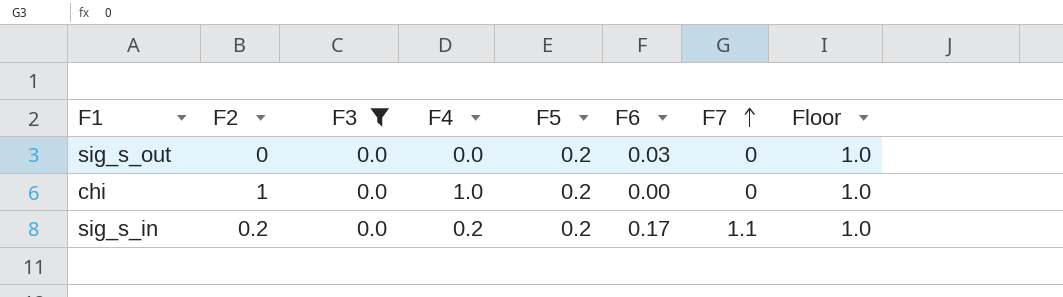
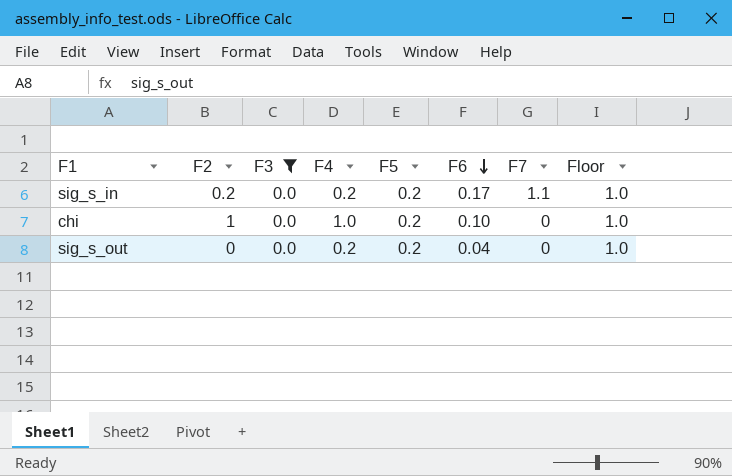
row order: F7 ascending -> F6 descending
chi | F6: 0.00 -> 0.10
sig_s_out | F4: 0.0 -> 0.2
sig_s_out | F6: 0.03 -> 0.04

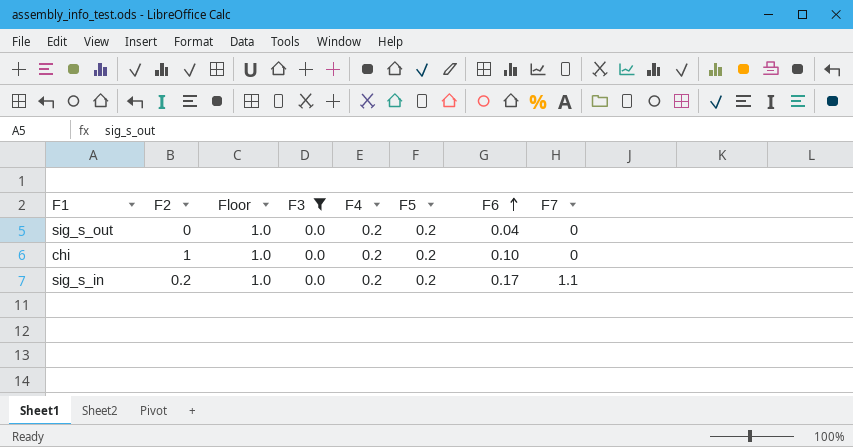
row order: F6 descending -> F6 ascending
column Floor | position: 8 -> 3
chi | F4: 1.0 -> 0.2

